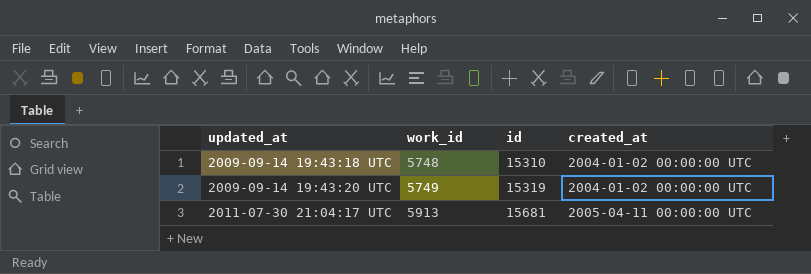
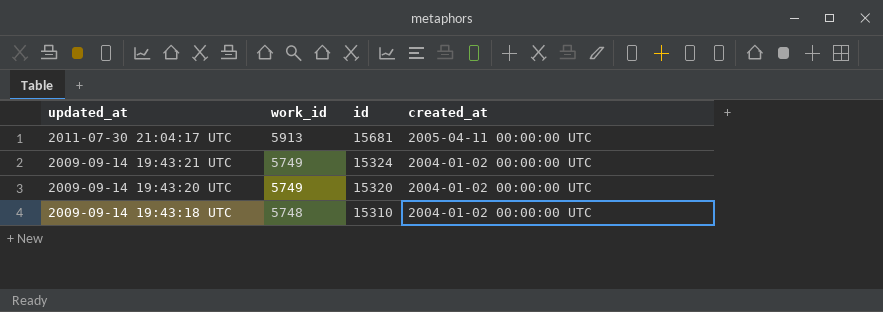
row order: updated_at ascending -> updated_at descending
row 2009-09-14 19:43:21 UTC: none -> 5749 | 15324 | 2004-01-02 00:00:00 UTC
2009-09-14 19:43:20 UTC | id: 15319 -> 15320

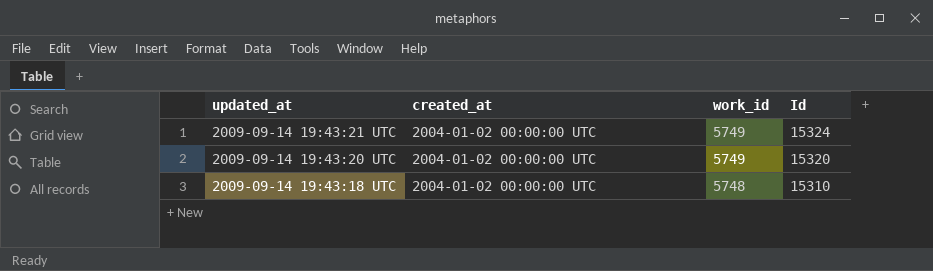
column created_at | position: 4 -> 2
column name: id -> Id
row 2011-07-30 21:04:17 UTC: 5913 | 15681 | 2005-04-11 00:00:00 UTC -> none

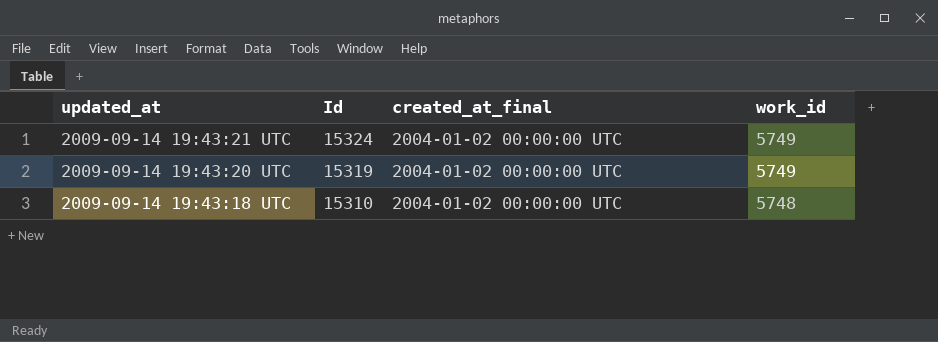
column Id | position: 4 -> 2
column name: created_at -> created_at_final
2009-09-14 19:43:20 UTC | Id: 15320 -> 15319

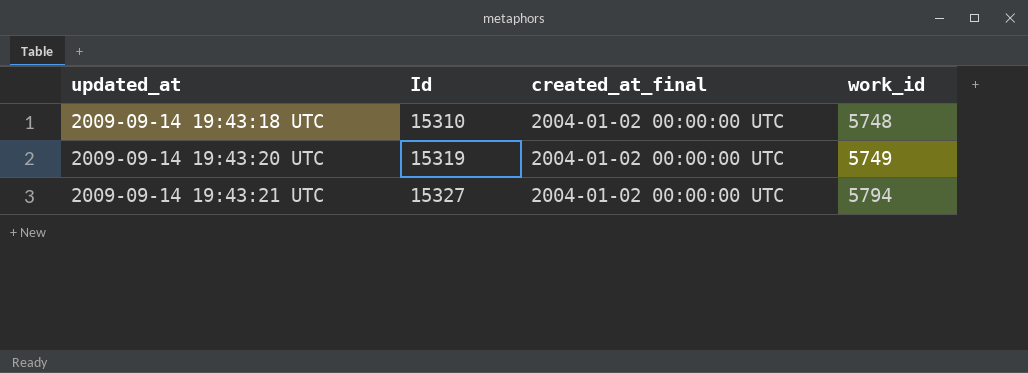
row order: updated_at descending -> updated_at ascending
2009-09-14 19:43:21 UTC | Id: 15324 -> 15327
2009-09-14 19:43:21 UTC | work_id: 5749 -> 5794

